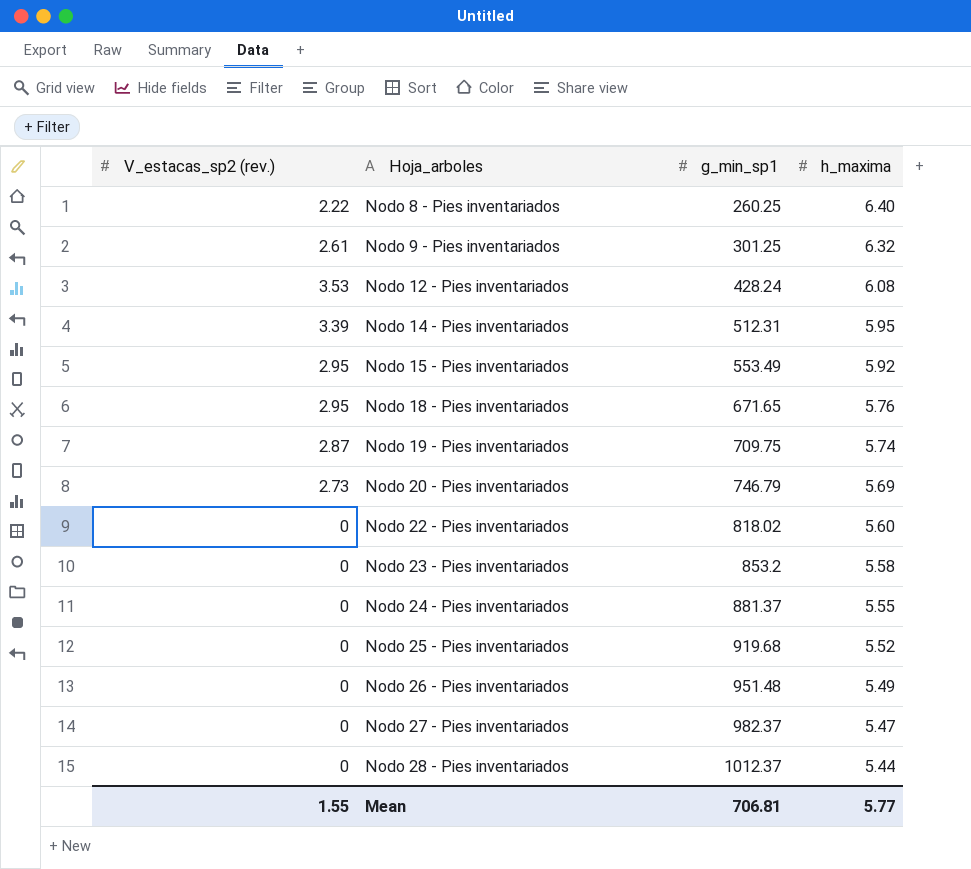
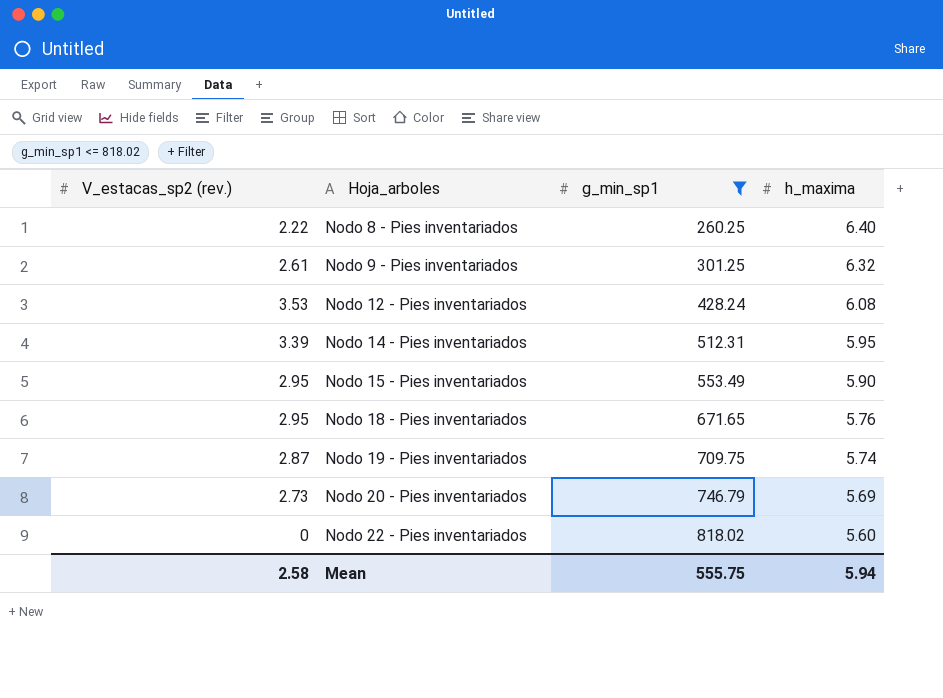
filter: none -> g_min_sp1 <= 818.02
Nodo 15 - Pies inventariados | h_maxima: 5.92 -> 5.90
Mean | V_estacas_sp2 (rev.): 1.55 -> 2.58
Mean | g_min_sp1: 706.81 -> 555.75
Mean | h_maxima: 5.77 -> 5.94

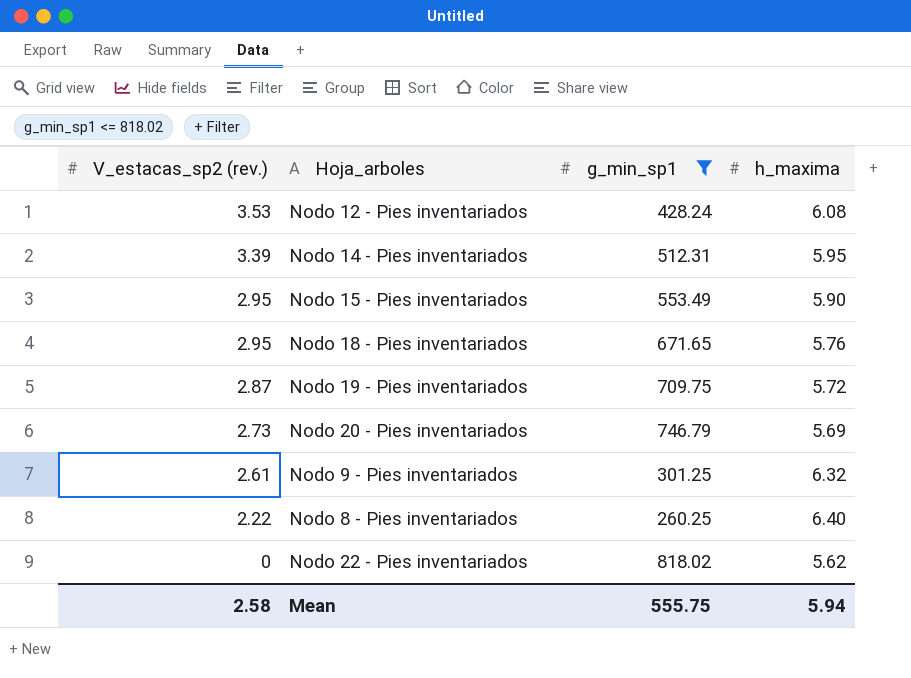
row order: Hoja_arboles ascending -> V_estacas_sp2 (rev.) descending
Nodo 19 - Pies inventariados | h_maxima: 5.74 -> 5.72
Nodo 22 - Pies inventariados | h_maxima: 5.60 -> 5.62

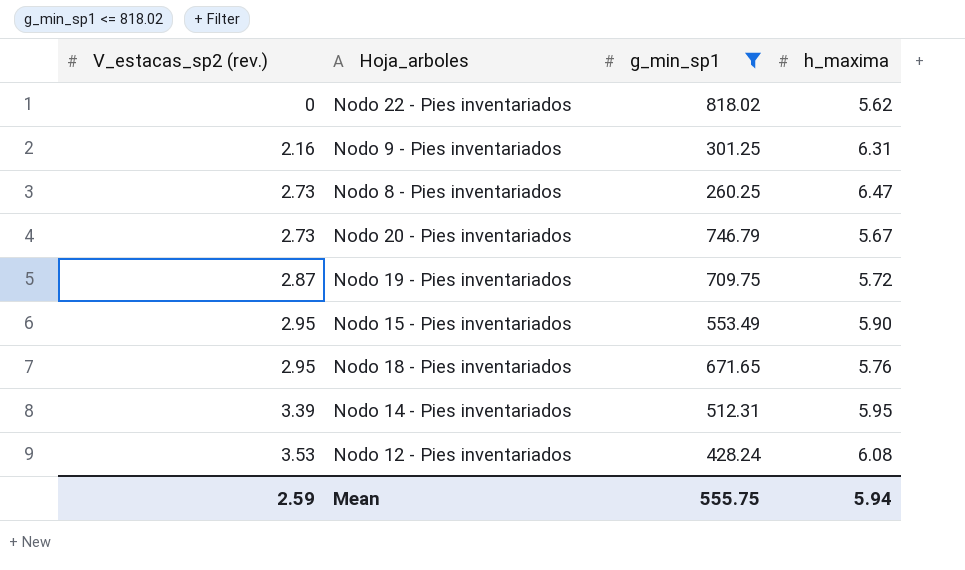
row order: V_estacas_sp2 (rev.) descending -> V_estacas_sp2 (rev.) ascending
Nodo 9 - Pies inventariados | V_estacas_sp2 (rev.): 2.61 -> 2.16
Nodo 9 - Pies inventariados | h_maxima: 6.32 -> 6.31
Nodo 8 - Pies inventariados | V_estacas_sp2 (rev.): 2.22 -> 2.73
Nodo 8 - Pies inventariados | h_maxima: 6.40 -> 6.47
Nodo 20 - Pies inventariados | h_maxima: 5.69 -> 5.67
Mean | V_estacas_sp2 (rev.): 2.58 -> 2.59

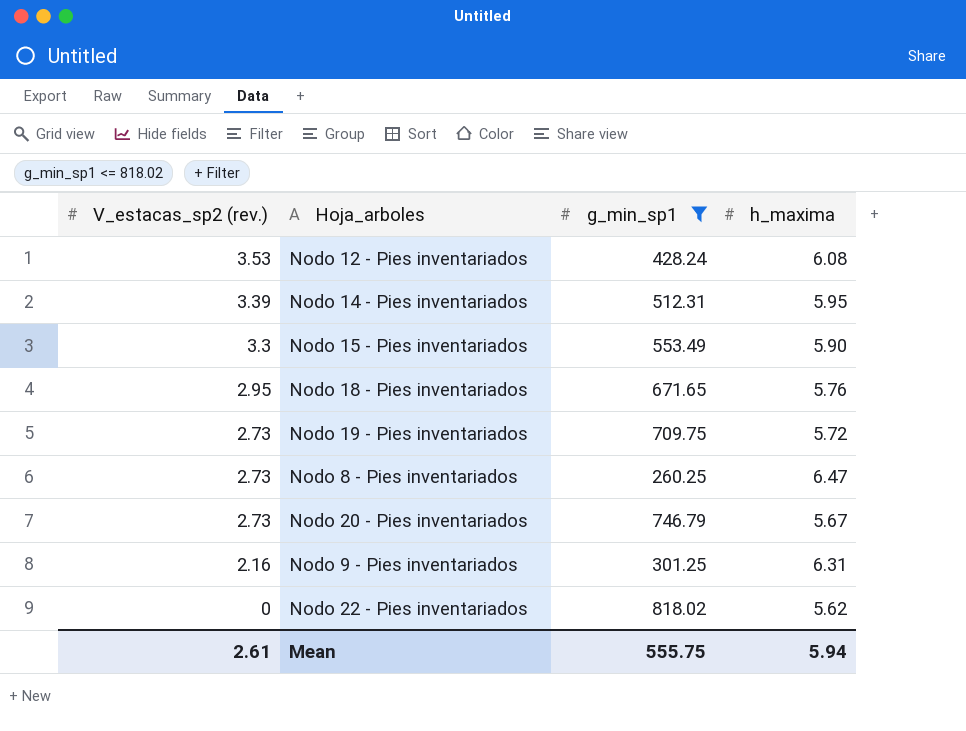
row order: V_estacas_sp2 (rev.) ascending -> V_estacas_sp2 (rev.) descending
Nodo 15 - Pies inventariados | V_estacas_sp2 (rev.): 2.95 -> 3.3
Nodo 19 - Pies inventariados | V_estacas_sp2 (rev.): 2.87 -> 2.73
Mean | V_estacas_sp2 (rev.): 2.59 -> 2.61

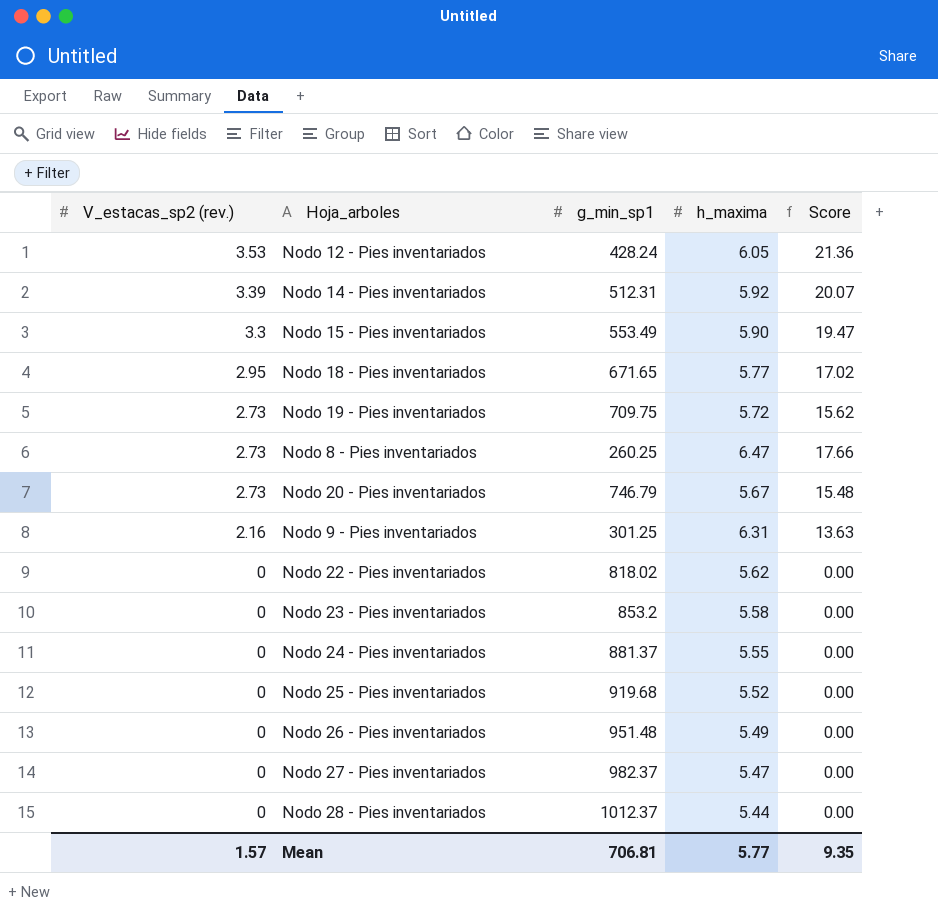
filter: g_min_sp1 <= 818.02 -> none
column Score | formula: none -> [V_estacas_sp2 (rev.)] * [h_maxima]
Nodo 12 - Pies inventariados | h_maxima: 6.08 -> 6.05
Nodo 14 - Pies inventariados | h_maxima: 5.95 -> 5.92
Nodo 18 - Pies inventariados | h_maxima: 5.76 -> 5.77
Mean | V_estacas_sp2 (rev.): 2.61 -> 1.57
Mean | g_min_sp1: 555.75 -> 706.81
Mean | h_maxima: 5.94 -> 5.77

